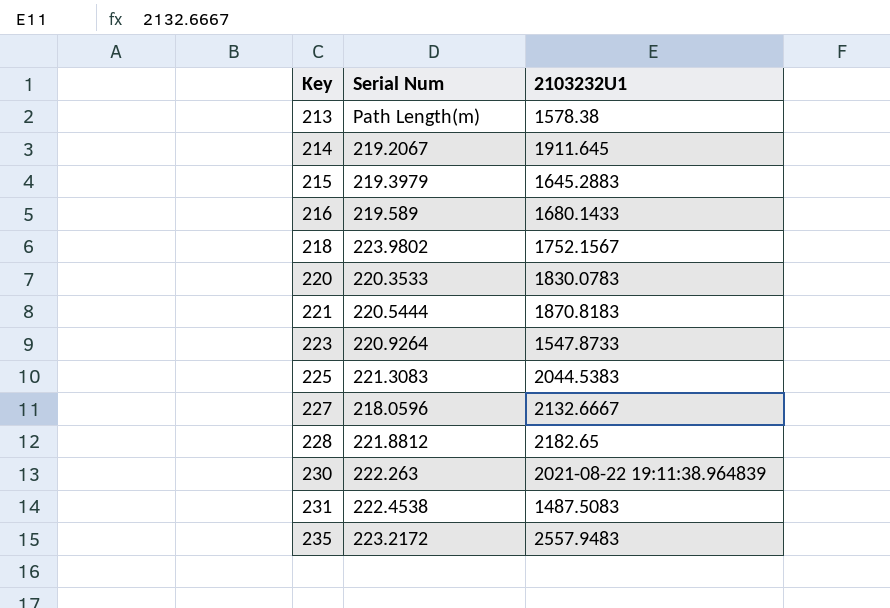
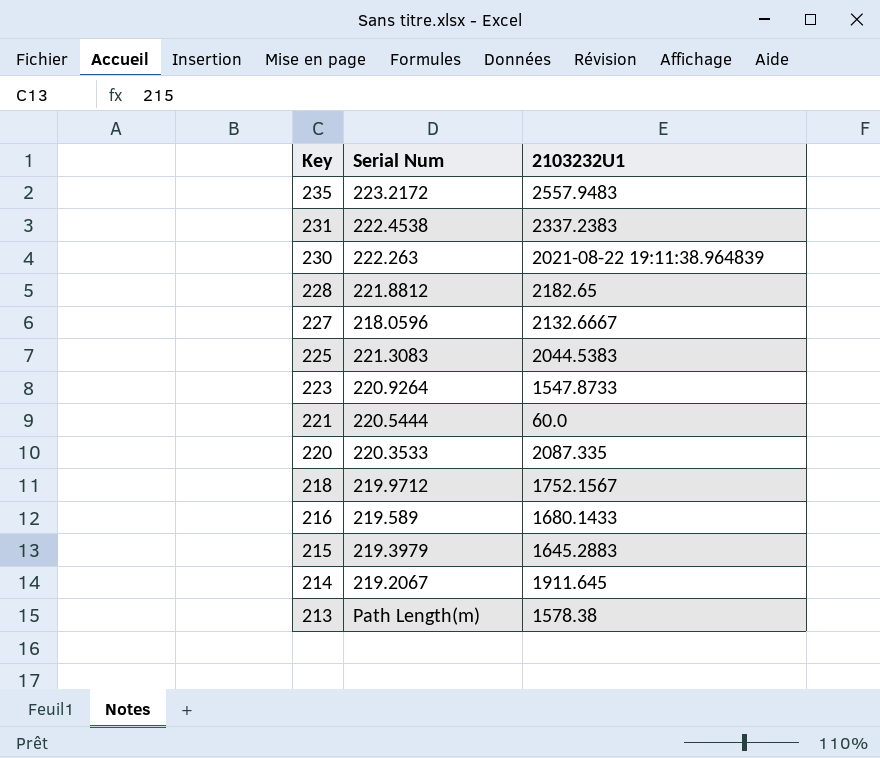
row order: Key ascending -> Key descending
231 | 2103232U1: 1487.5083 -> 2337.2383
221 | 2103232U1: 1870.8183 -> 60.0
220 | 2103232U1: 1830.0783 -> 2087.335
218 | Serial Num: 223.9802 -> 219.9712

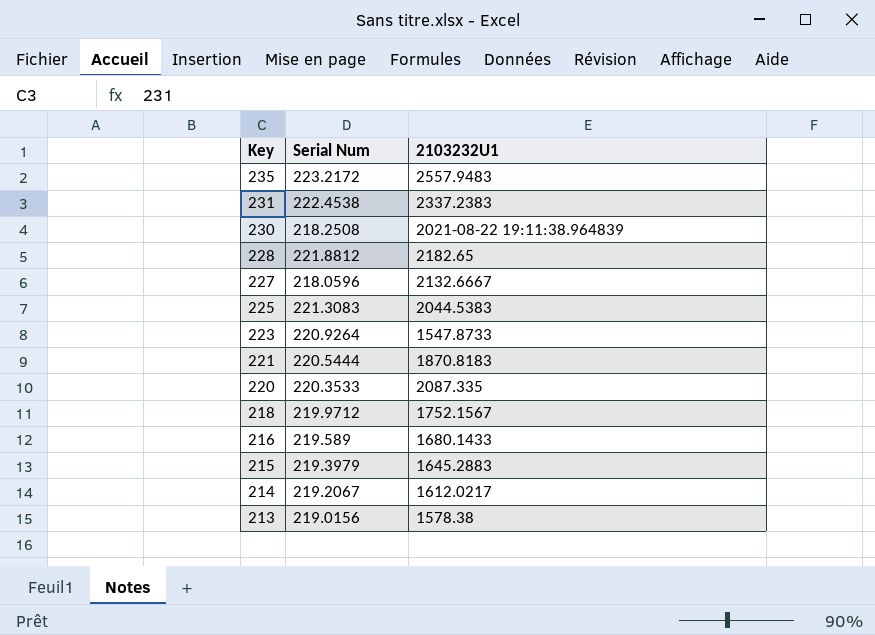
230 | Serial Num: 222.263 -> 218.2508
221 | 2103232U1: 60.0 -> 1870.8183
214 | 2103232U1: 1911.645 -> 1612.0217
213 | Serial Num: Path Length(m) -> 219.0156

